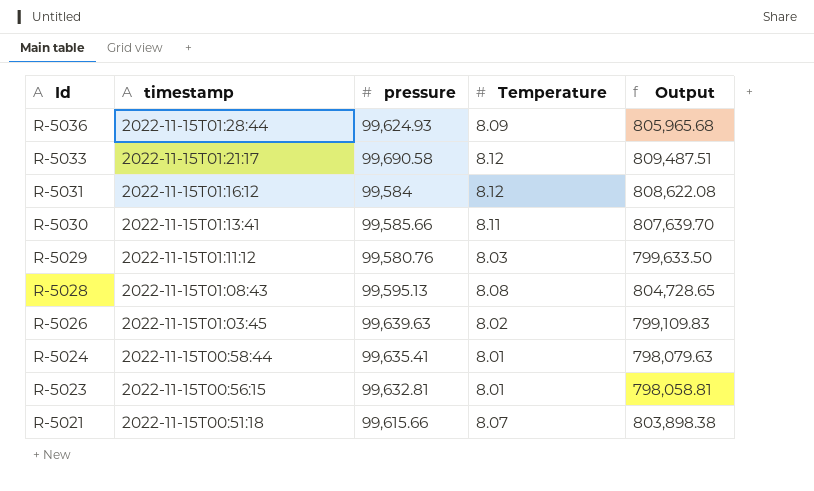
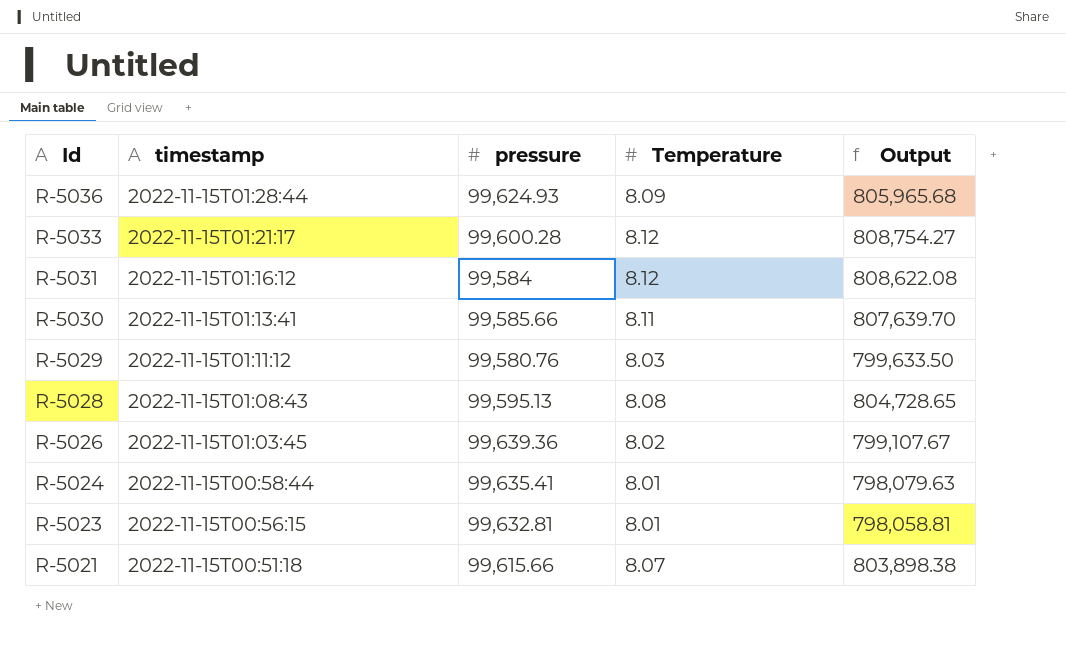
R-5033 | pressure: 99,690.58 -> 99,600.28
R-5033 | Output: 809,487.51 -> 808,754.27
R-5026 | pressure: 99,639.63 -> 99,639.36
R-5026 | Output: 799,109.83 -> 799,107.67

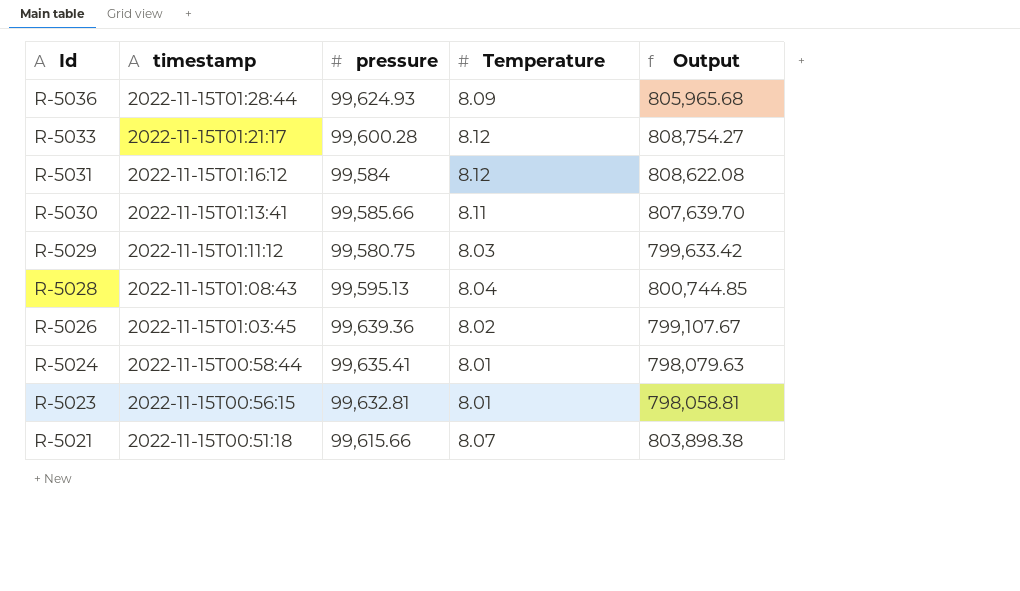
R-5029 | pressure: 99,580.76 -> 99,580.75
R-5029 | Output: 799,633.50 -> 799,633.42
R-5028 | Temperature: 8.08 -> 8.04
R-5028 | Output: 804,728.65 -> 800,744.85

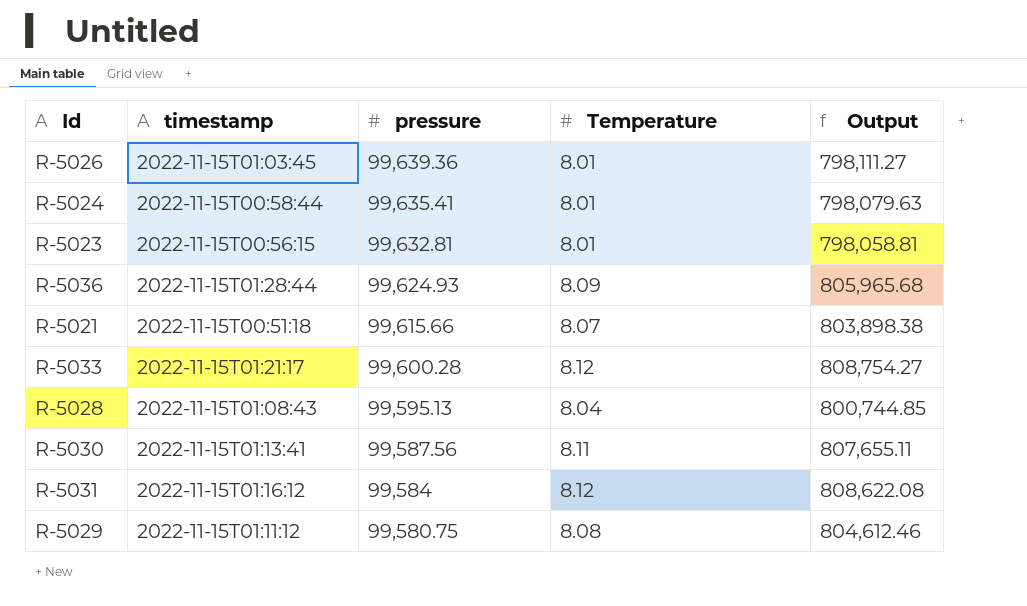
row order: Id descending -> pressure descending
R-5026 | Temperature: 8.02 -> 8.01
R-5026 | Output: 799,107.67 -> 798,111.27
R-5030 | pressure: 99,585.66 -> 99,587.56
R-5030 | Output: 807,639.70 -> 807,655.11
R-5029 | Temperature: 8.03 -> 8.08
R-5029 | Output: 799,633.42 -> 804,612.46

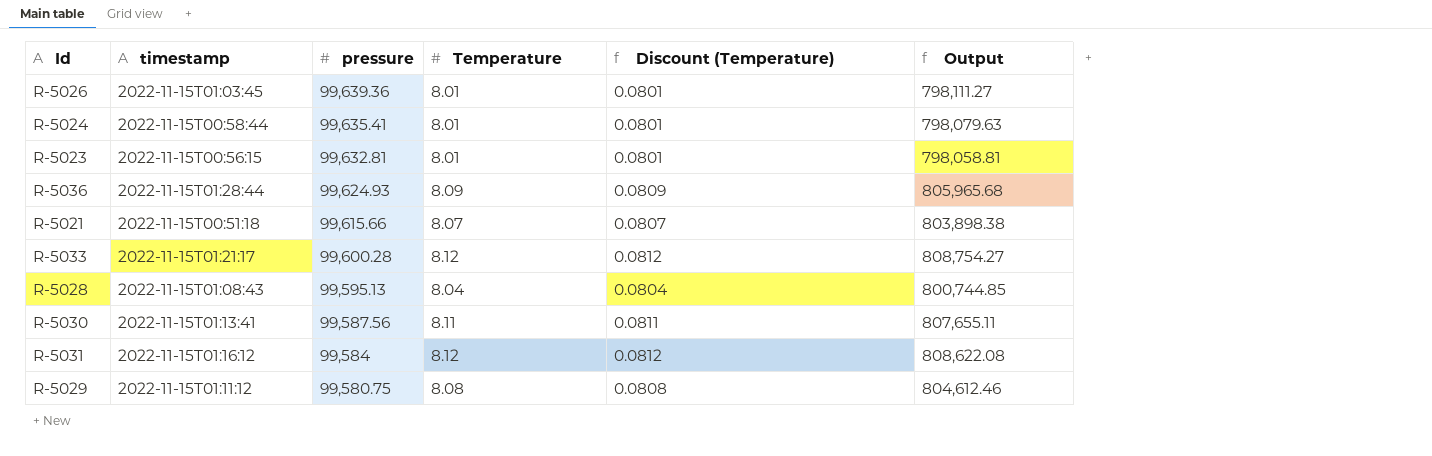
column Discount (Temperature) | formula: none -> [Temperature] * 0.01

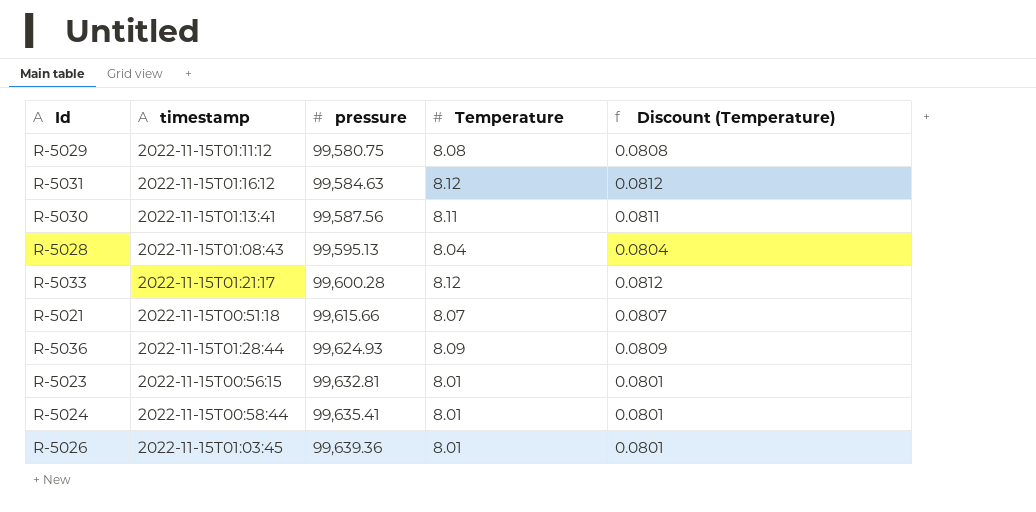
row order: pressure descending -> pressure ascending
column Output | formula: [pressure] * [Temperature] -> none
R-5031 | pressure: 99,584 -> 99,584.63

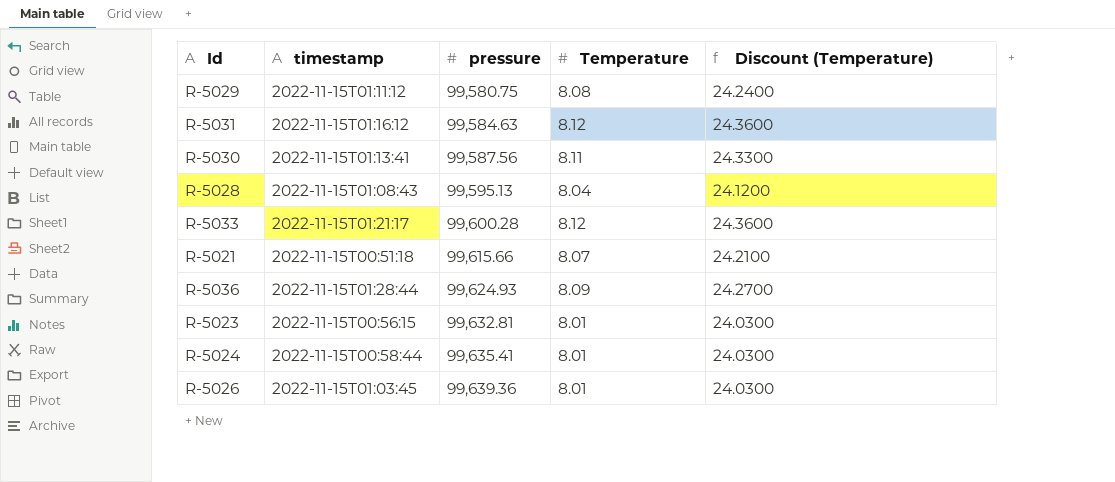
column Discount (Temperature) | formula: [Temperature] * 0.01 -> [Temperature] * 3

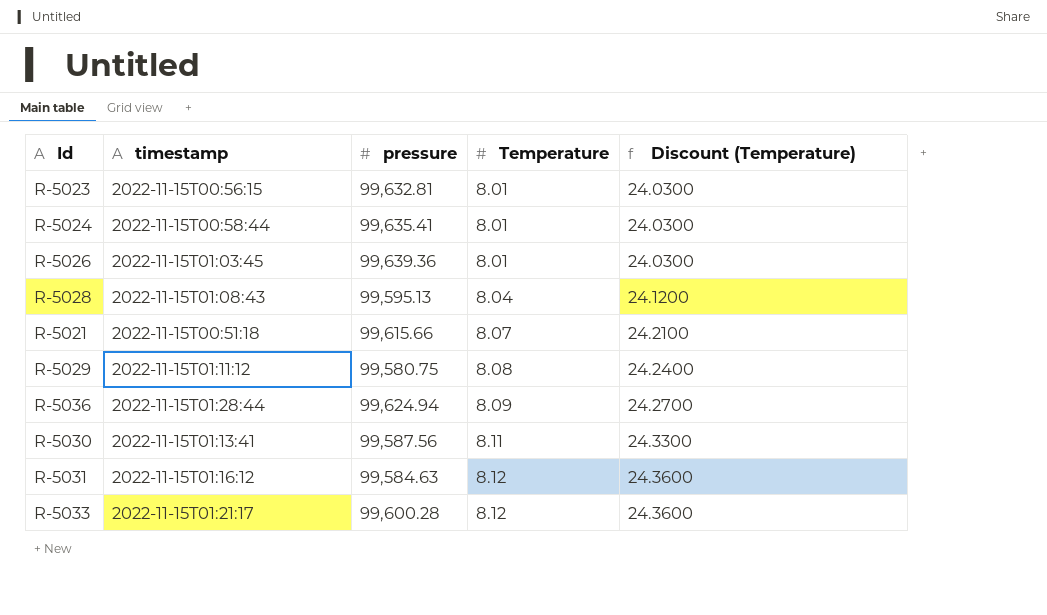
row order: pressure ascending -> Temperature ascending
R-5036 | pressure: 99,624.93 -> 99,624.94

